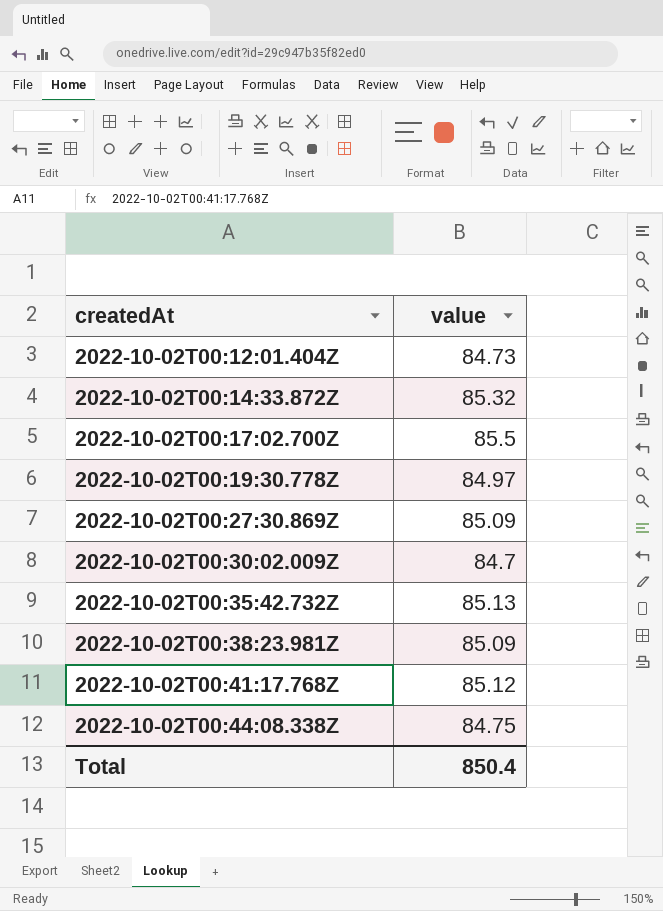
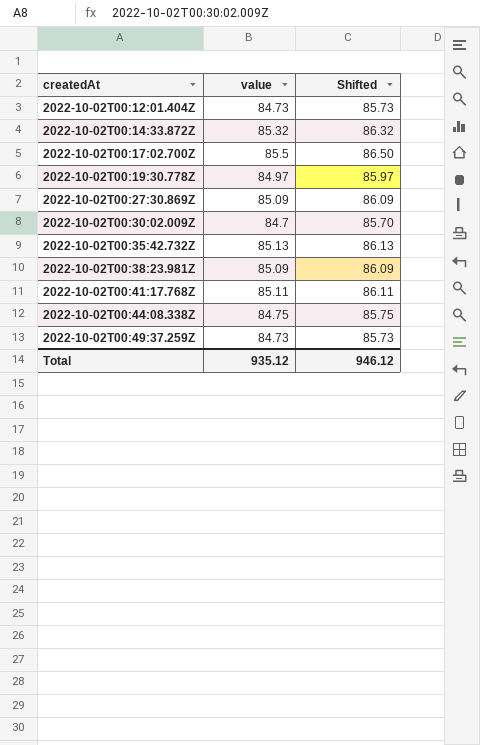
column Shifted | formula: none -> [value] + 1
2022-10-02T00:41:17.768Z | value: 85.12 -> 85.11
row 2022-10-02T00:49:37.259Z: none -> 84.73 | 85.73
Total | value: 850.4 -> 935.12

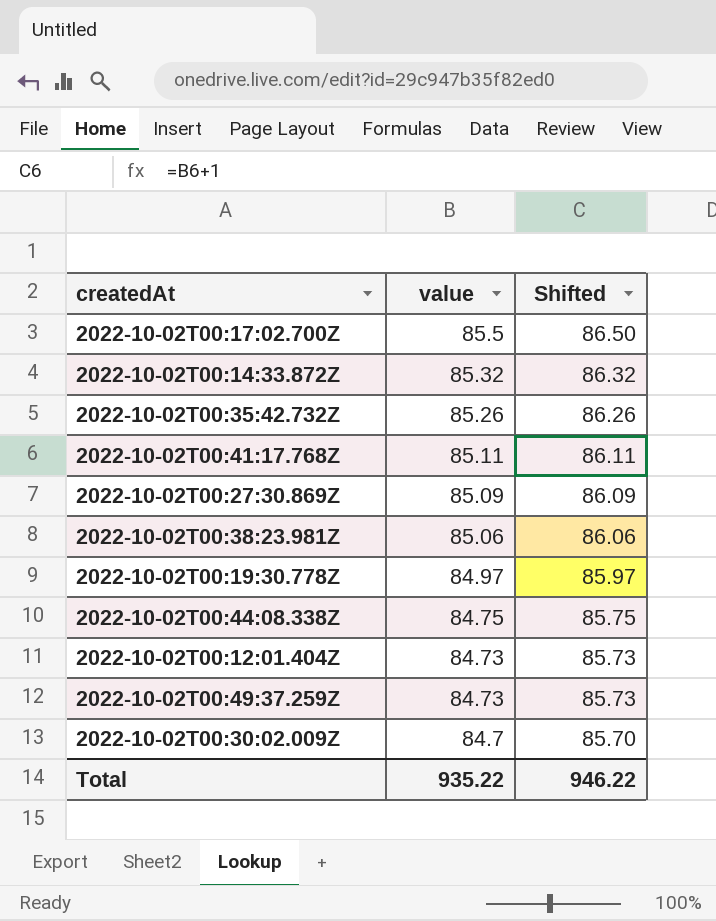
row order: createdAt ascending -> value descending
2022-10-02T00:35:42.732Z | value: 85.13 -> 85.26
2022-10-02T00:35:42.732Z | Shifted: 86.13 -> 86.26
2022-10-02T00:38:23.981Z | value: 85.09 -> 85.06
2022-10-02T00:38:23.981Z | Shifted: 86.09 -> 86.06
Total | value: 935.12 -> 935.22
Total | Shifted: 946.12 -> 946.22

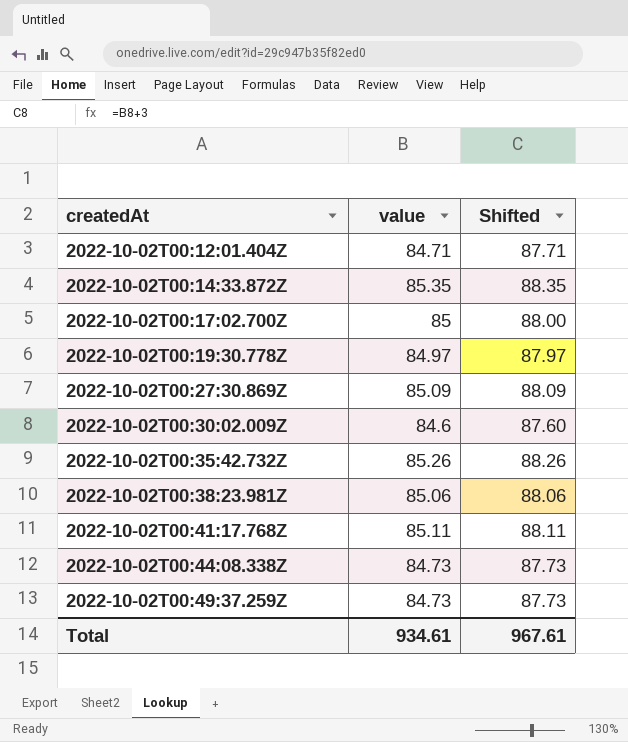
row order: value descending -> createdAt ascending
column Shifted | formula: [value] + 1 -> [value] + 3
2022-10-02T00:12:01.404Z | value: 84.73 -> 84.71
2022-10-02T00:14:33.872Z | value: 85.32 -> 85.35
2022-10-02T00:17:02.700Z | value: 85.5 -> 85
2022-10-02T00:30:02.009Z | value: 84.7 -> 84.6
2022-10-02T00:44:08.338Z | value: 84.75 -> 84.73
Total | value: 935.22 -> 934.61
Total | Shifted: 946.22 -> 967.61

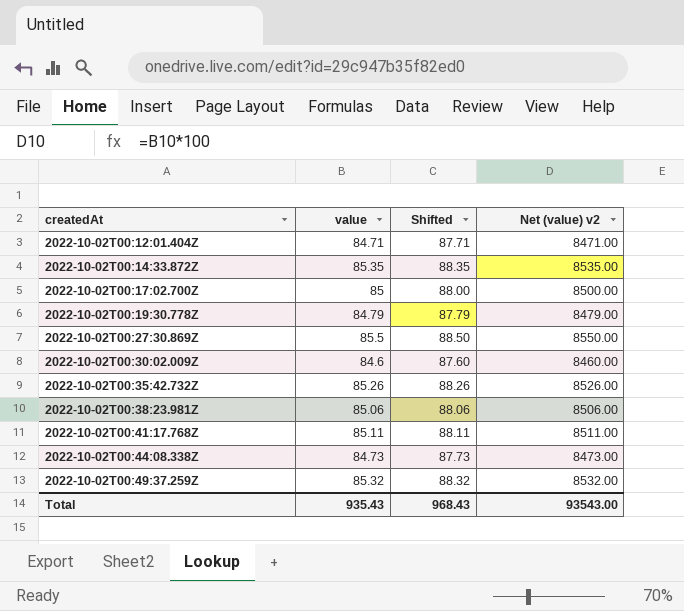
column Net (value) v2 | formula: none -> [value] * 100
2022-10-02T00:19:30.778Z | value: 84.97 -> 84.79
2022-10-02T00:19:30.778Z | Shifted: 87.97 -> 87.79
2022-10-02T00:27:30.869Z | value: 85.09 -> 85.5
2022-10-02T00:27:30.869Z | Shifted: 88.09 -> 88.50
2022-10-02T00:49:37.259Z | value: 84.73 -> 85.32
2022-10-02T00:49:37.259Z | Shifted: 87.73 -> 88.32
Total | value: 934.61 -> 935.43
Total | Shifted: 967.61 -> 968.43

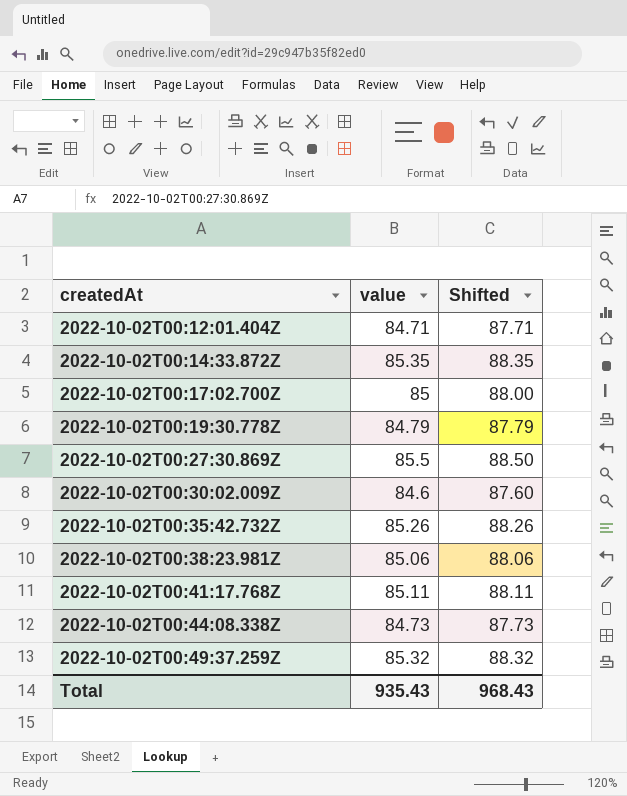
column Net (value) v2 | formula: [value] * 100 -> none

